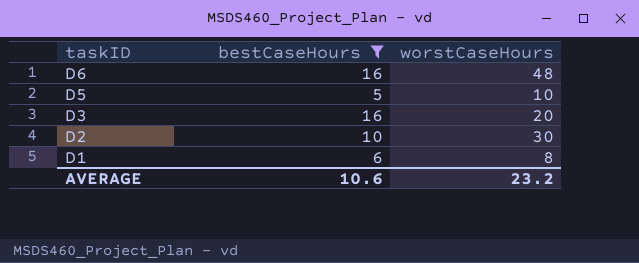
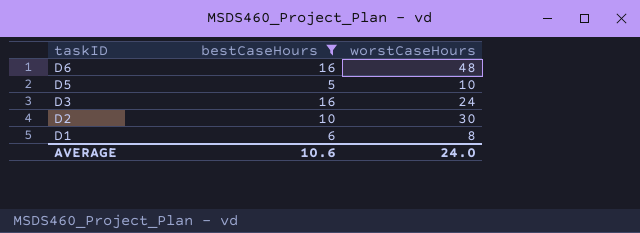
D3 | worstCaseHours: 20 -> 24
AVERAGE | worstCaseHours: 23.2 -> 24.0

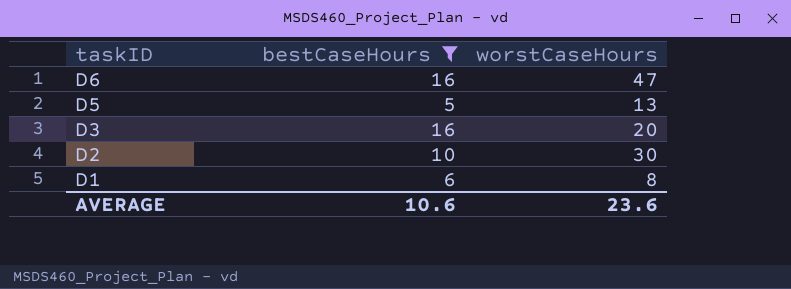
D6 | worstCaseHours: 48 -> 47
D5 | worstCaseHours: 10 -> 13
D3 | worstCaseHours: 24 -> 20
AVERAGE | worstCaseHours: 24.0 -> 23.6

